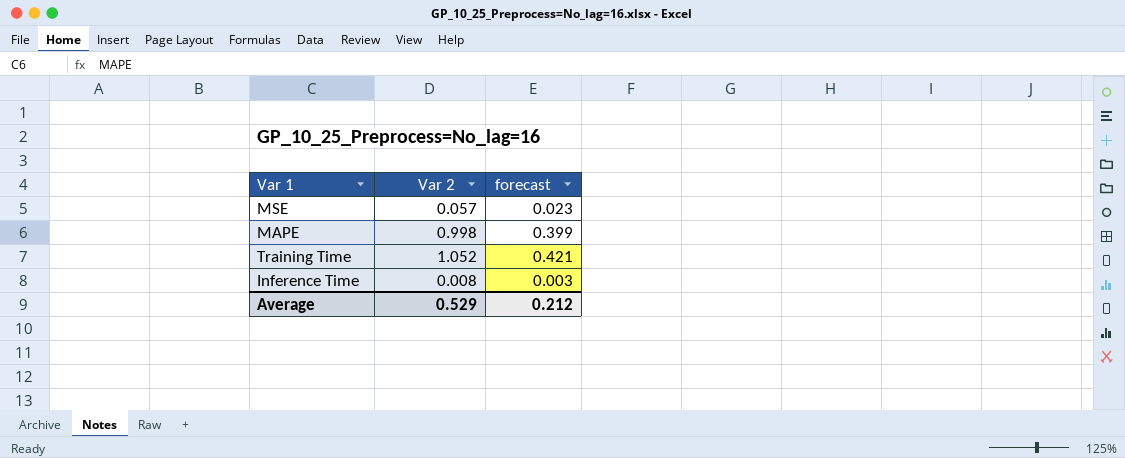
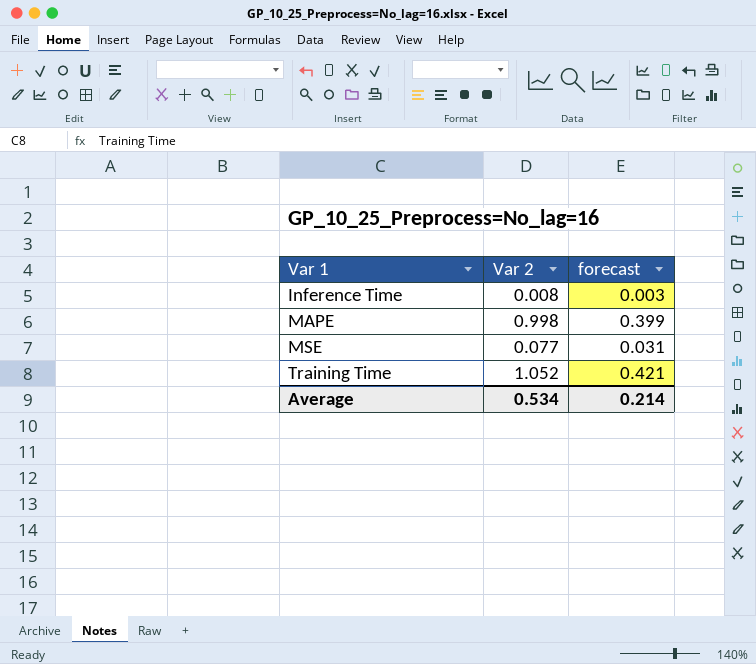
row order: none -> Var 1 ascending
MSE | Var 2: 0.057 -> 0.077
MSE | forecast: 0.023 -> 0.031
Average | Var 2: 0.529 -> 0.534
Average | forecast: 0.212 -> 0.214

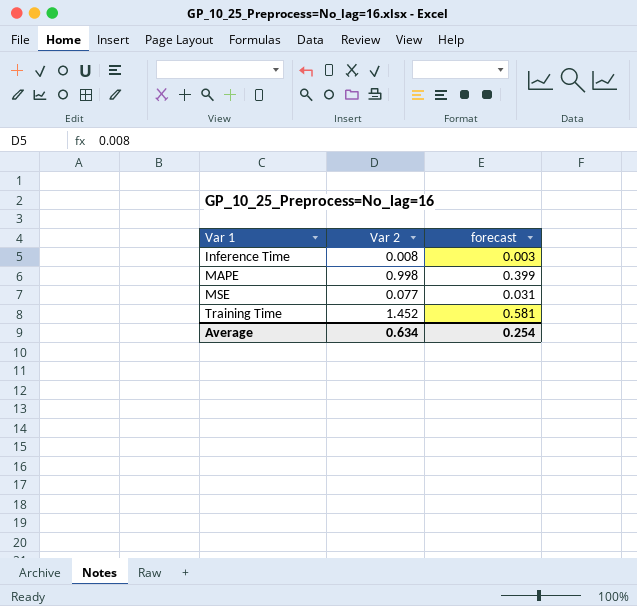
Training Time | Var 2: 1.052 -> 1.452
Training Time | forecast: 0.421 -> 0.581
Average | Var 2: 0.534 -> 0.634
Average | forecast: 0.214 -> 0.254

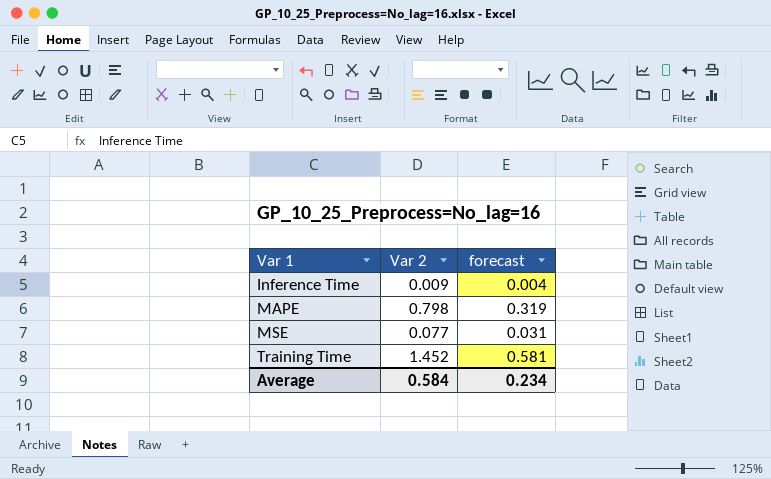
Inference Time | Var 2: 0.008 -> 0.009
Inference Time | forecast: 0.003 -> 0.004
MAPE | Var 2: 0.998 -> 0.798
MAPE | forecast: 0.399 -> 0.319
Average | Var 2: 0.634 -> 0.584
Average | forecast: 0.254 -> 0.234

